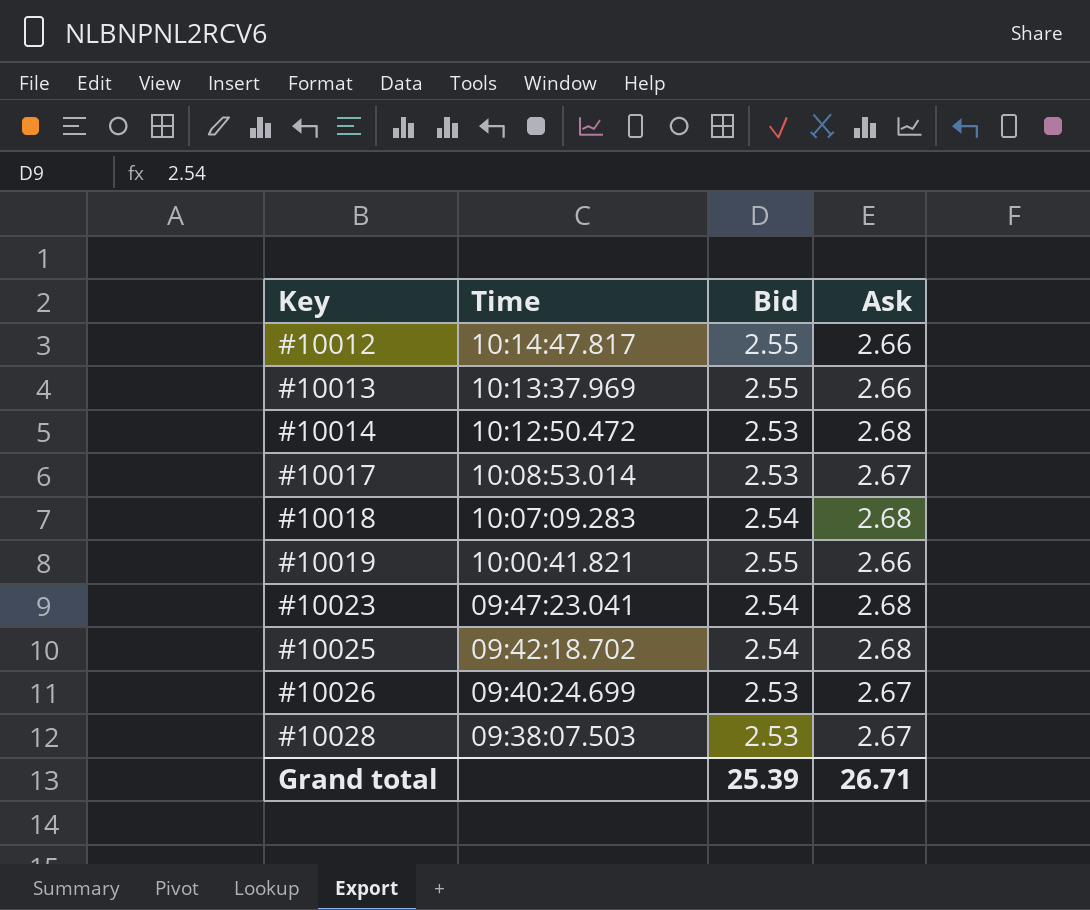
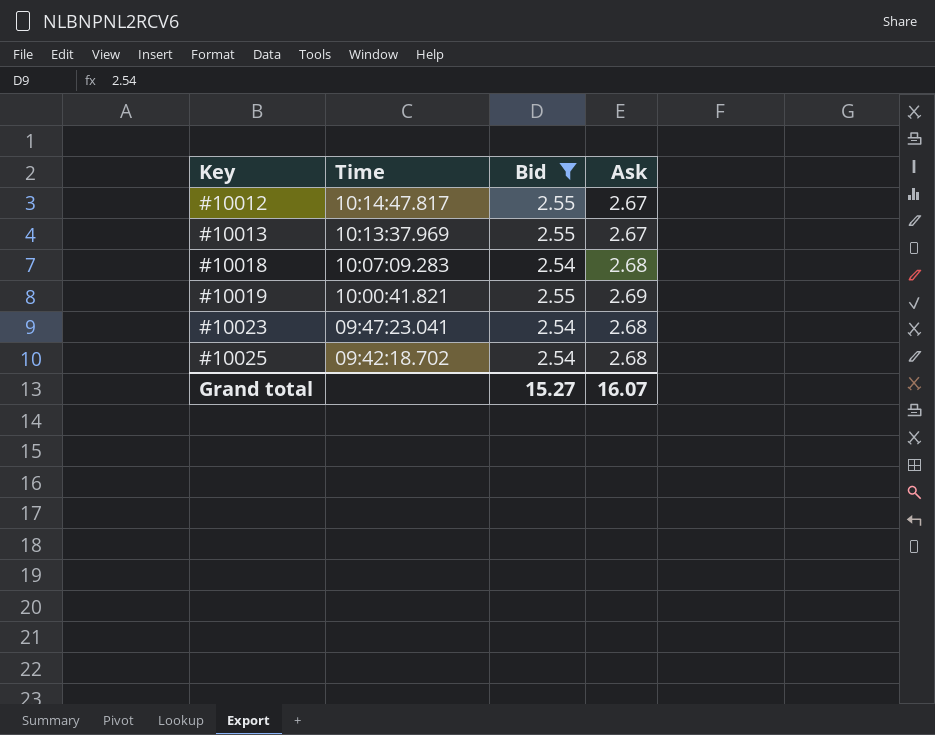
filter: none -> Bid != 2.53
#10012 | Ask: 2.66 -> 2.67
#10013 | Ask: 2.66 -> 2.67
#10019 | Ask: 2.66 -> 2.69
Grand total | Bid: 25.39 -> 15.27
Grand total | Ask: 26.71 -> 16.07

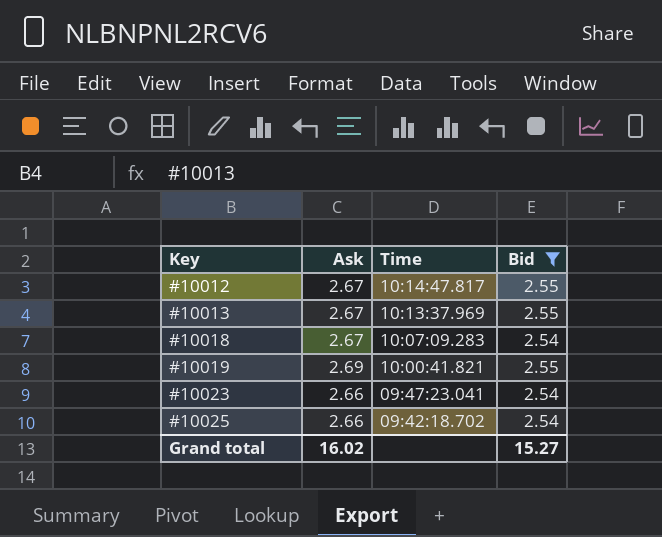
column Ask | position: 4 -> 2
#10018 | Ask: 2.68 -> 2.67
#10023 | Ask: 2.68 -> 2.66
#10025 | Ask: 2.68 -> 2.66
Grand total | Ask: 16.07 -> 16.02

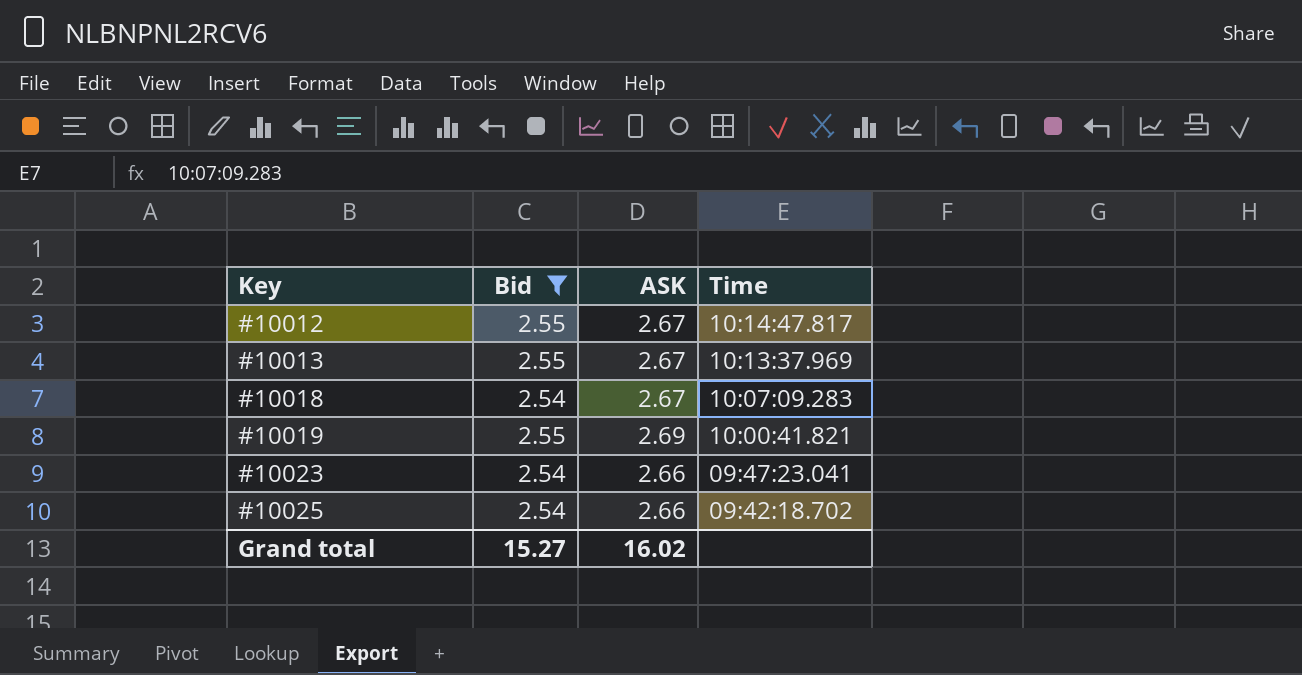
column Bid | position: 4 -> 2
column name: Ask -> ASK

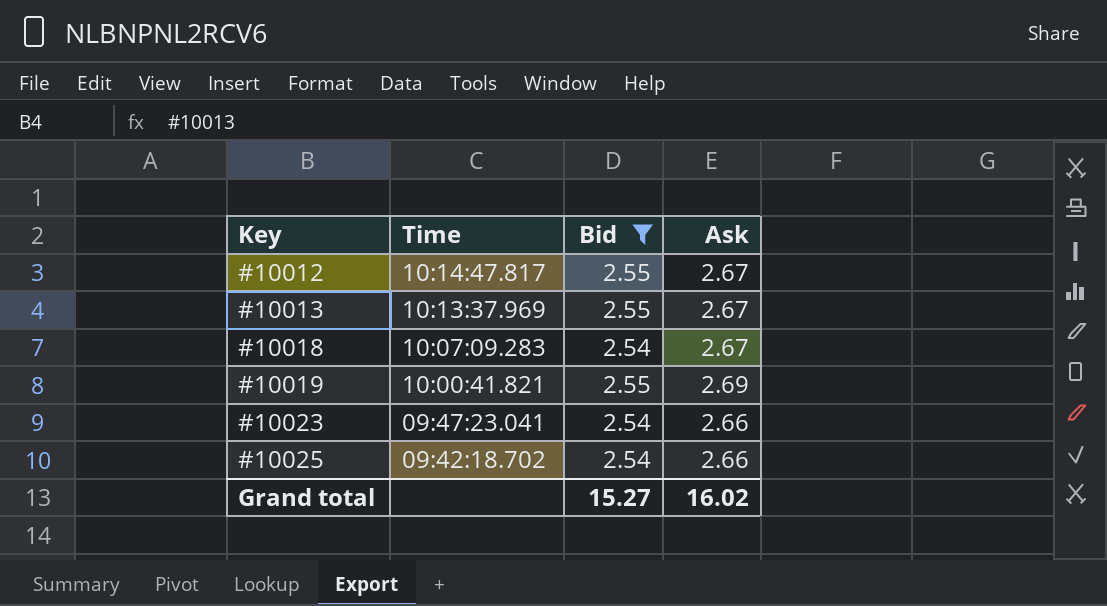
column Time | position: 4 -> 2
column name: ASK -> Ask

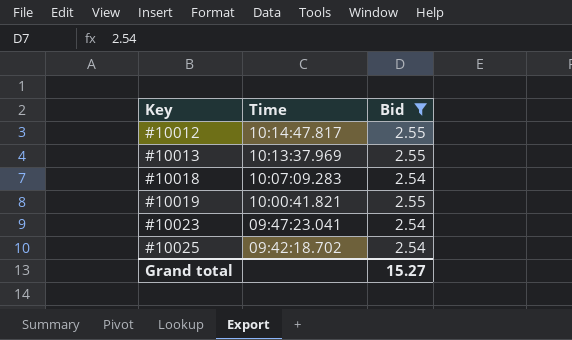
column Ask | position: 4 -> none

